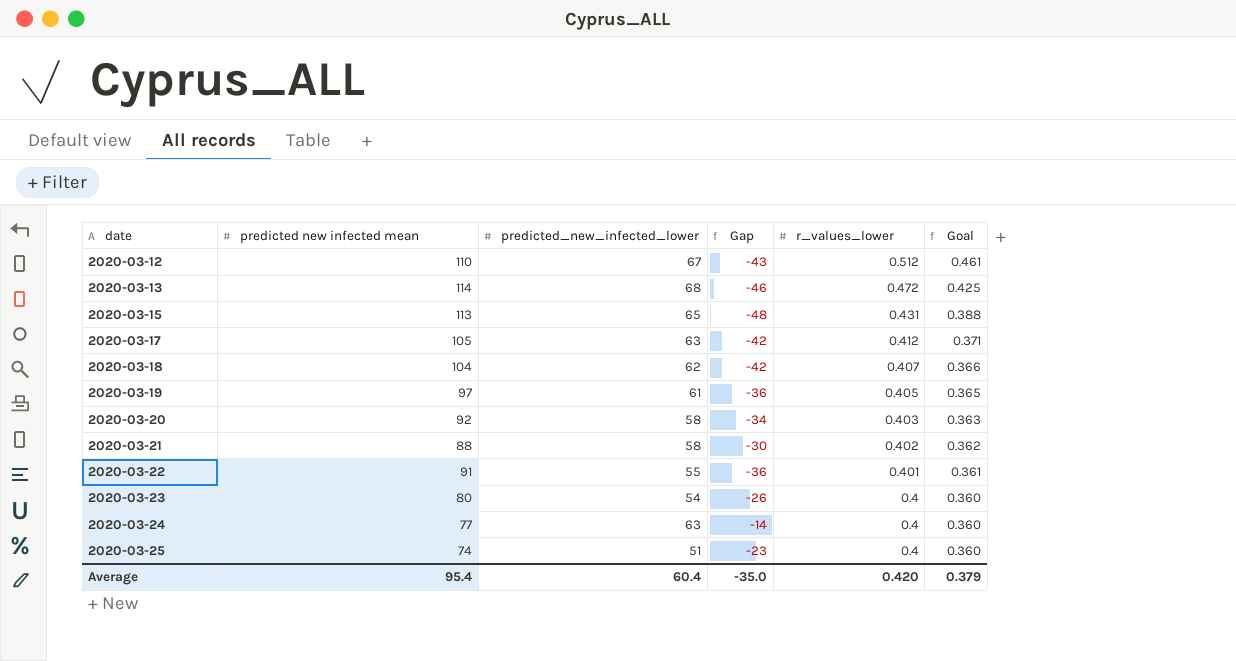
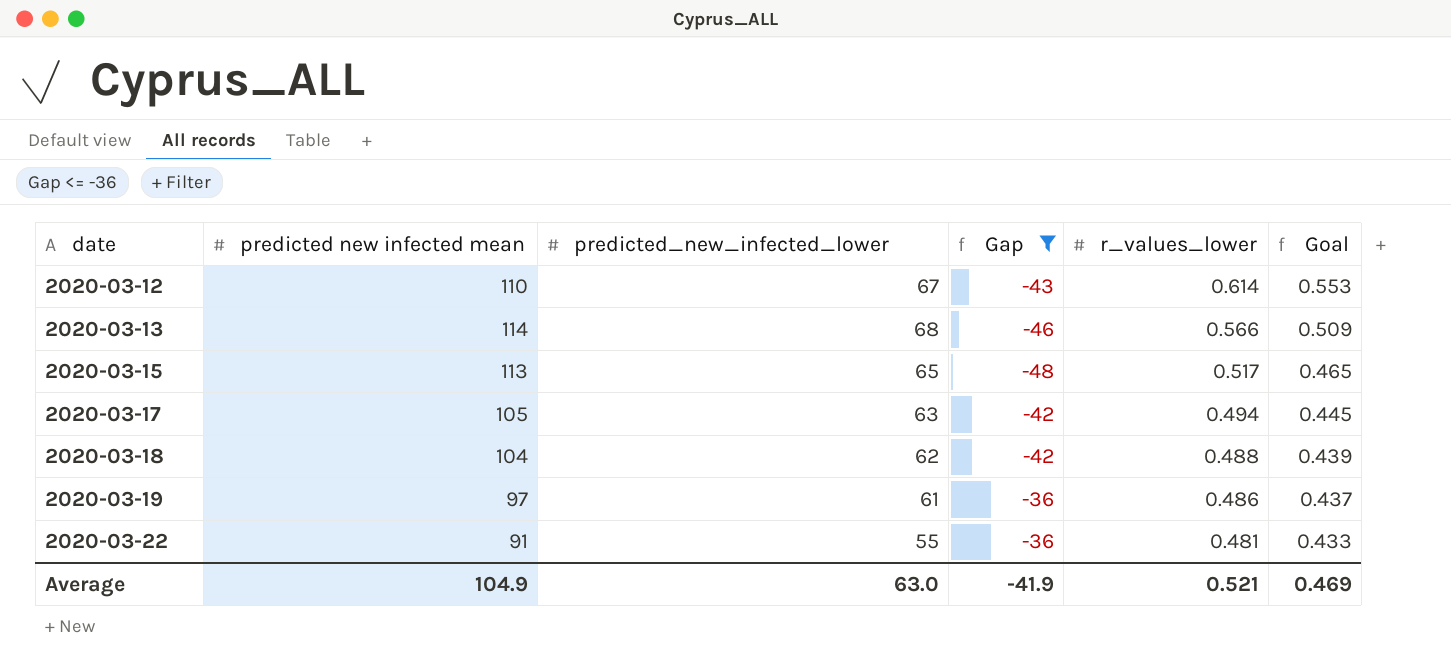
filter: none -> Gap <= -36
2020-03-12 | r_values_lower: 0.512 -> 0.614
2020-03-12 | Goal: 0.461 -> 0.553
2020-03-13 | r_values_lower: 0.472 -> 0.566
2020-03-13 | Goal: 0.425 -> 0.509
2020-03-15 | r_values_lower: 0.431 -> 0.517
2020-03-15 | Goal: 0.388 -> 0.465
2020-03-17 | r_values_lower: 0.412 -> 0.494
2020-03-17 | Goal: 0.371 -> 0.445
2020-03-18 | r_values_lower: 0.407 -> 0.488
2020-03-18 | Goal: 0.366 -> 0.439
2020-03-19 | r_values_lower: 0.405 -> 0.486
2020-03-19 | Goal: 0.365 -> 0.437
2020-03-22 | r_values_lower: 0.401 -> 0.481
2020-03-22 | Goal: 0.361 -> 0.433
Average | predicted new infected mean: 95.4 -> 104.9
Average | predicted_new_infected_lower: 60.4 -> 63.0
Average | Gap: -35.0 -> -41.9
Average | r_values_lower: 0.420 -> 0.521
Average | Goal: 0.379 -> 0.469

